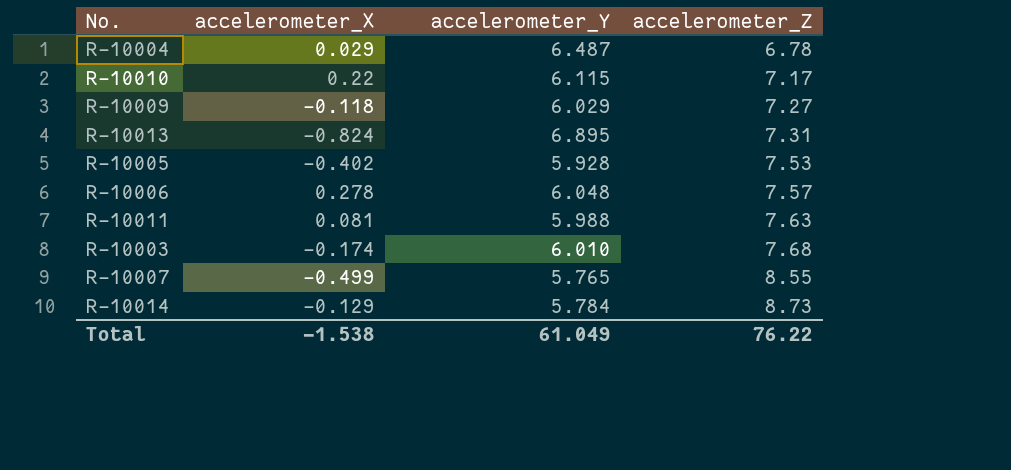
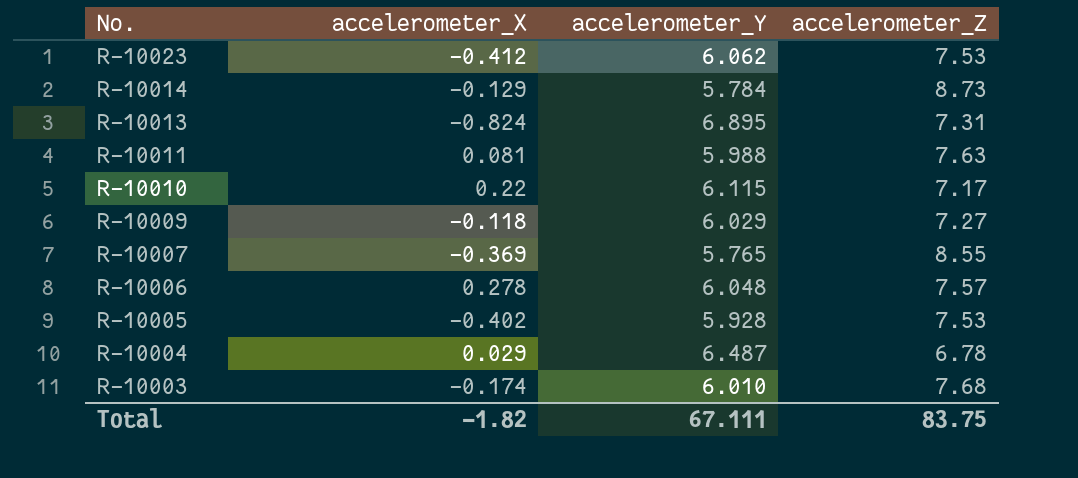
row order: accelerometer_Z ascending -> No. descending
row R-10023: none -> -0.412 | 6.062 | 7.53
R-10007 | accelerometer_X: -0.499 -> -0.369
Total | accelerometer_X: -1.538 -> -1.82
Total | accelerometer_Y: 61.049 -> 67.111
Total | accelerometer_Z: 76.22 -> 83.75

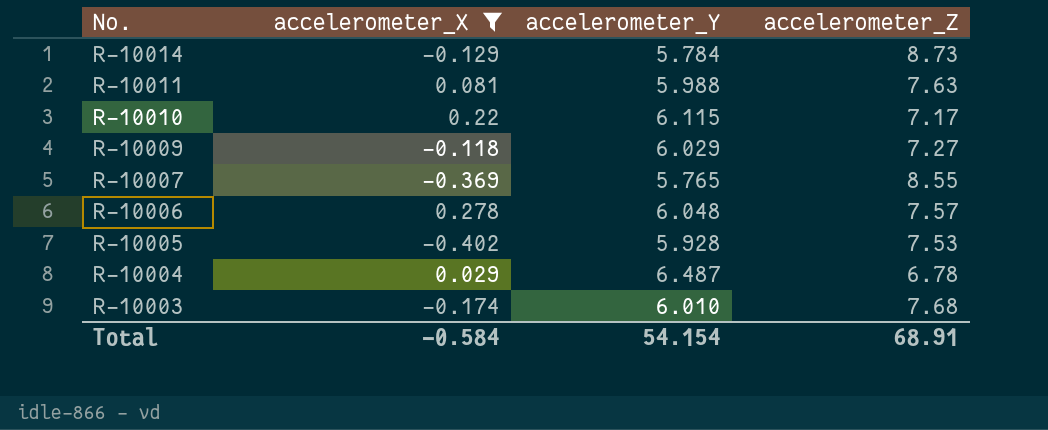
filter: none -> accelerometer_X >= -0.402
Total | accelerometer_X: -1.82 -> -0.584
Total | accelerometer_Y: 67.111 -> 54.154
Total | accelerometer_Z: 83.75 -> 68.91

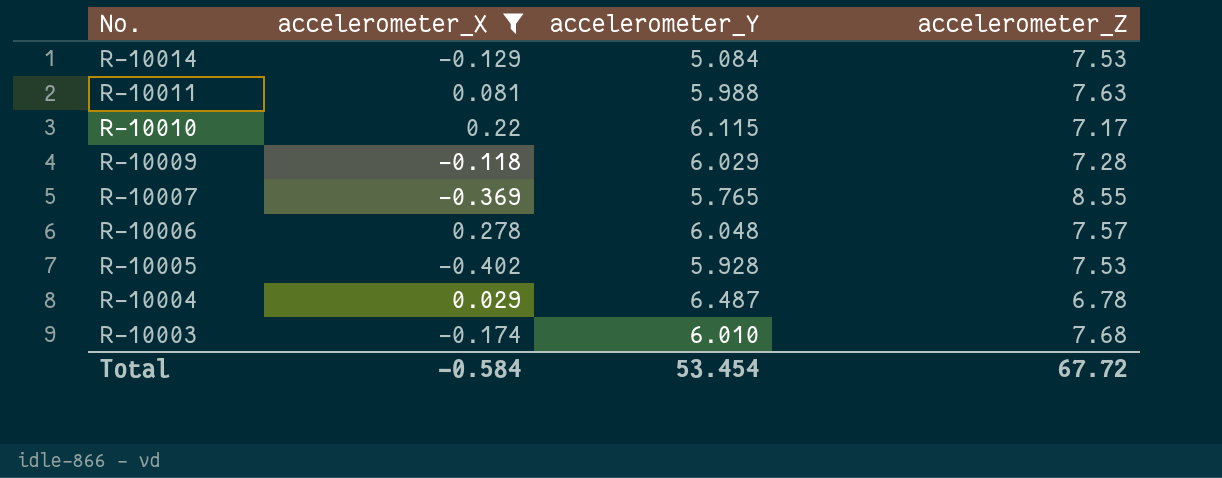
R-10014 | accelerometer_Y: 5.784 -> 5.084
R-10014 | accelerometer_Z: 8.73 -> 7.53
R-10009 | accelerometer_Z: 7.27 -> 7.28
Total | accelerometer_Y: 54.154 -> 53.454
Total | accelerometer_Z: 68.91 -> 67.72

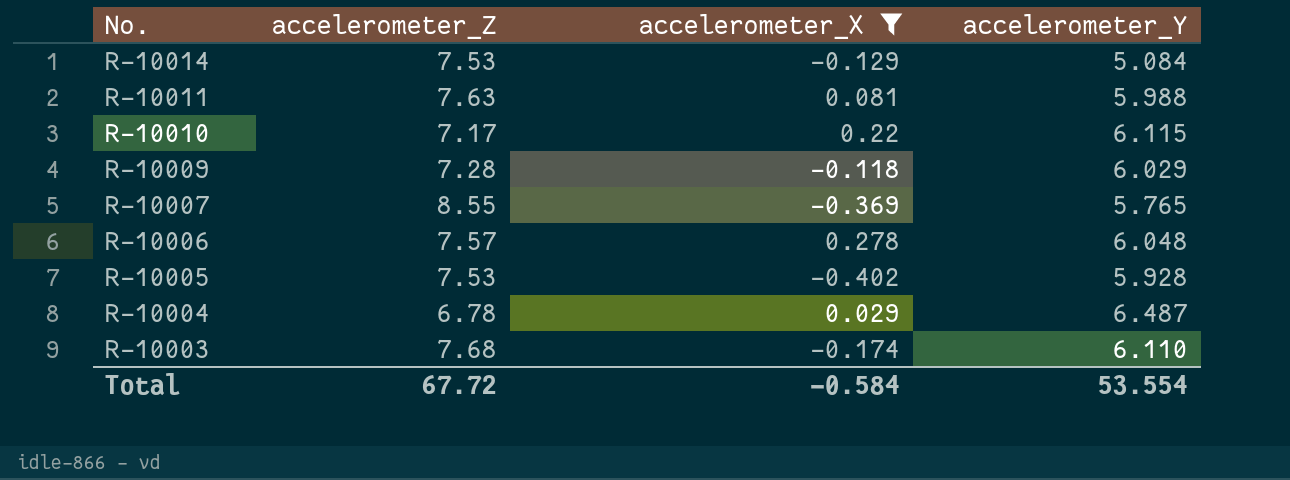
column accelerometer_Z | position: 4 -> 2
R-10003 | accelerometer_Y: 6.010 -> 6.110
Total | accelerometer_Y: 53.454 -> 53.554

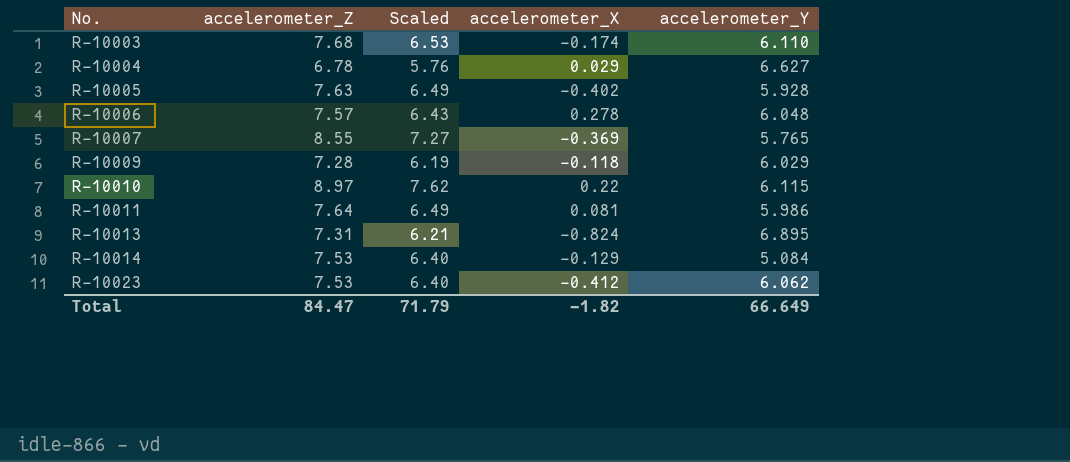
filter: accelerometer_X >= -0.402 -> none
row order: No. descending -> No. ascending
column Scaled | formula: none -> [accelerometer_Z] * 0.85
R-10004 | accelerometer_Y: 6.487 -> 6.627
R-10005 | accelerometer_Z: 7.53 -> 7.63
R-10010 | accelerometer_Z: 7.17 -> 8.97
R-10011 | accelerometer_Z: 7.63 -> 7.64
R-10011 | accelerometer_Y: 5.988 -> 5.986
Total | accelerometer_Z: 67.72 -> 84.47
Total | accelerometer_X: -0.584 -> -1.82
Total | accelerometer_Y: 53.554 -> 66.649

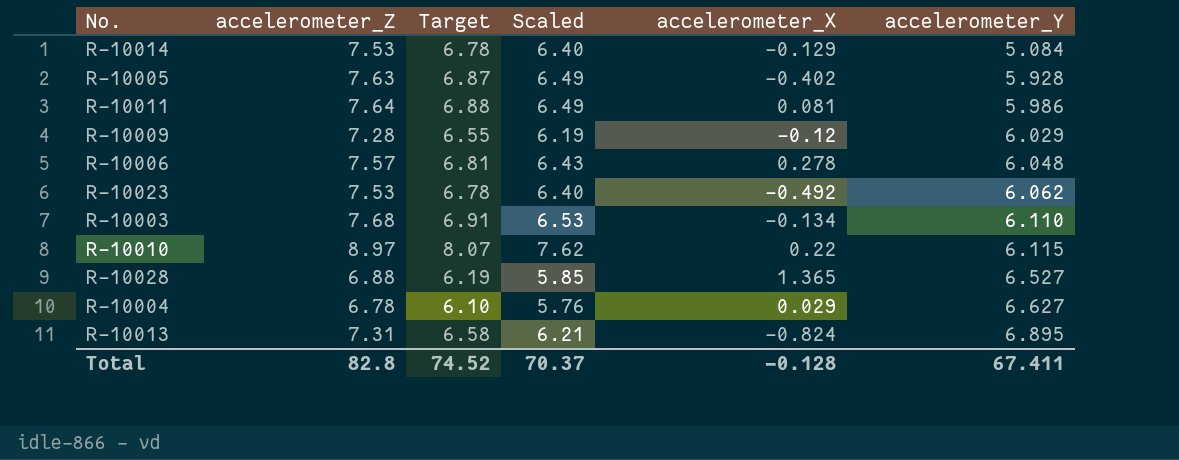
row order: No. ascending -> accelerometer_Y ascending
column Target | formula: none -> [accelerometer_Z] * 0.9
row R-10007: 8.55 | 7.27 | -0.369 | 5.765 -> none
R-10009 | accelerometer_X: -0.118 -> -0.12
R-10023 | accelerometer_X: -0.412 -> -0.492
R-10003 | accelerometer_X: -0.174 -> -0.134
row R-10028: none -> 6.88 | 6.19 | 5.85 | 1.365 | 6.527
Total | accelerometer_Z: 84.47 -> 82.8
Total | Scaled: 71.79 -> 70.37
Total | accelerometer_X: -1.82 -> -0.128
Total | accelerometer_Y: 66.649 -> 67.411

